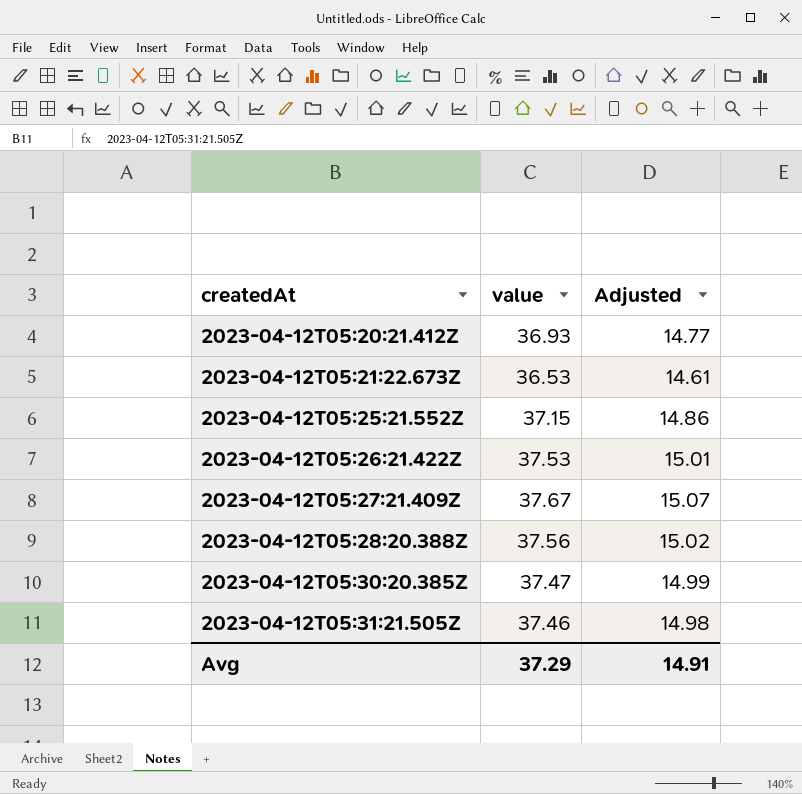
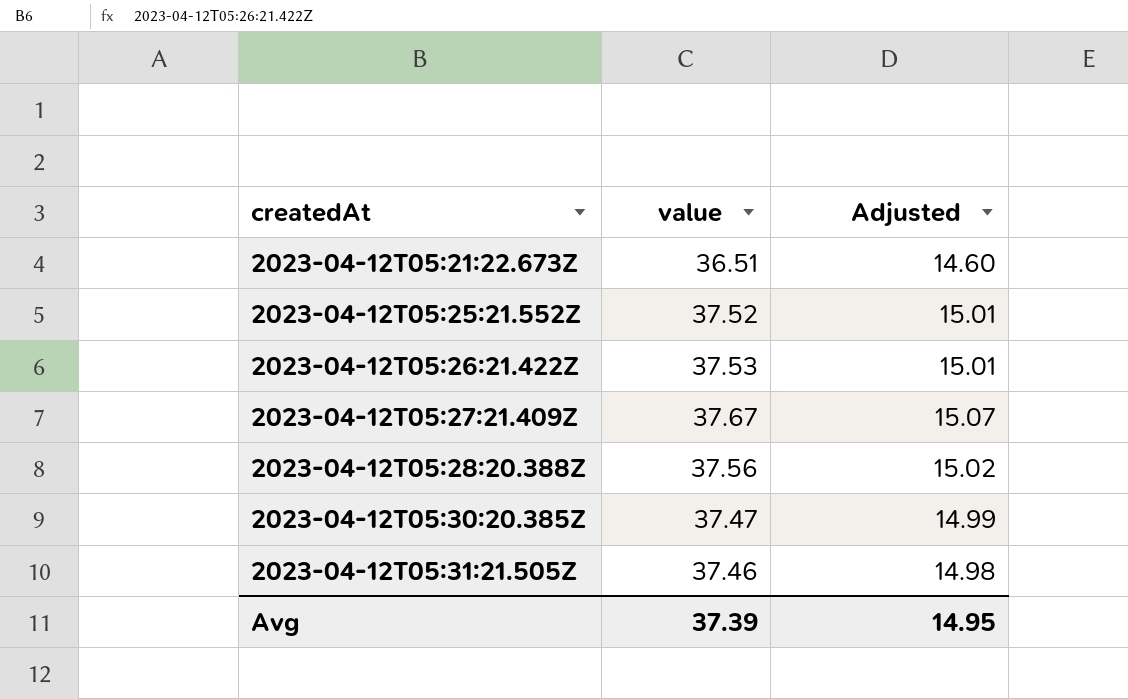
row 2023-04-12T05:20:21.412Z: 36.93 | 14.77 -> none
2023-04-12T05:21:22.673Z | value: 36.53 -> 36.51
2023-04-12T05:21:22.673Z | Adjusted: 14.61 -> 14.60
2023-04-12T05:25:21.552Z | value: 37.15 -> 37.52
2023-04-12T05:25:21.552Z | Adjusted: 14.86 -> 15.01
Avg | value: 37.29 -> 37.39
Avg | Adjusted: 14.91 -> 14.95

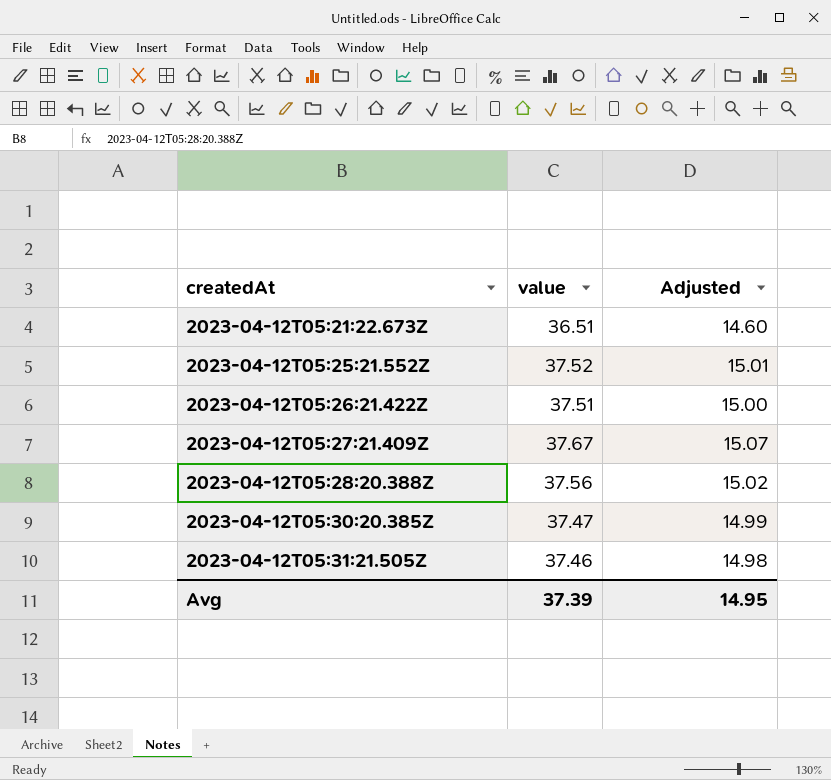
2023-04-12T05:26:21.422Z | value: 37.53 -> 37.51
2023-04-12T05:26:21.422Z | Adjusted: 15.01 -> 15.00

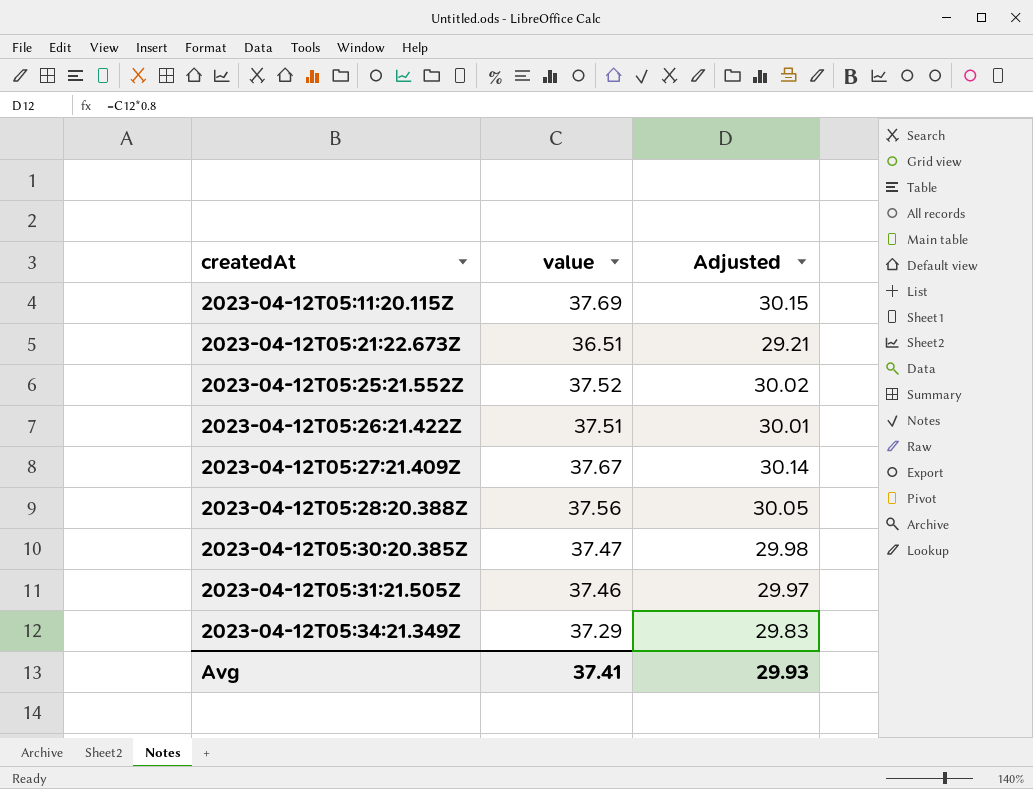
column Adjusted | formula: [value] * 0.4 -> [value] * 0.8
row 2023-04-12T05:11:20.115Z: none -> 37.69 | 30.15
row 2023-04-12T05:34:21.349Z: none -> 37.29 | 29.83
Avg | value: 37.39 -> 37.41
Avg | Adjusted: 14.95 -> 29.93

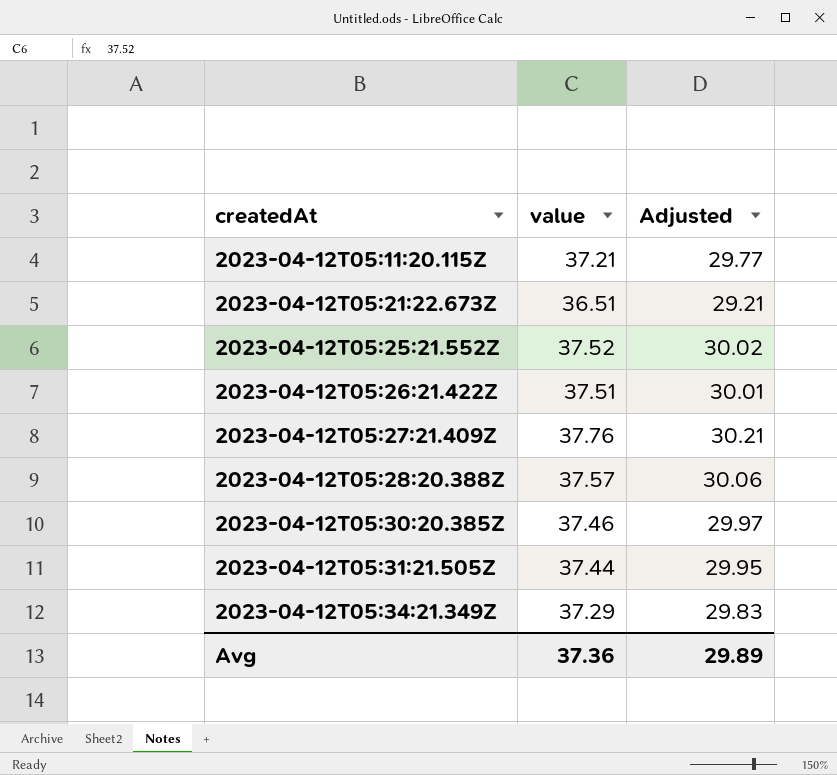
2023-04-12T05:11:20.115Z | value: 37.69 -> 37.21
2023-04-12T05:11:20.115Z | Adjusted: 30.15 -> 29.77
2023-04-12T05:27:21.409Z | value: 37.67 -> 37.76
2023-04-12T05:27:21.409Z | Adjusted: 30.14 -> 30.21
2023-04-12T05:28:20.388Z | value: 37.56 -> 37.57
2023-04-12T05:28:20.388Z | Adjusted: 30.05 -> 30.06
2023-04-12T05:30:20.385Z | value: 37.47 -> 37.46
2023-04-12T05:30:20.385Z | Adjusted: 29.98 -> 29.97
2023-04-12T05:31:21.505Z | value: 37.46 -> 37.44
2023-04-12T05:31:21.505Z | Adjusted: 29.97 -> 29.95
Avg | value: 37.41 -> 37.36
Avg | Adjusted: 29.93 -> 29.89

